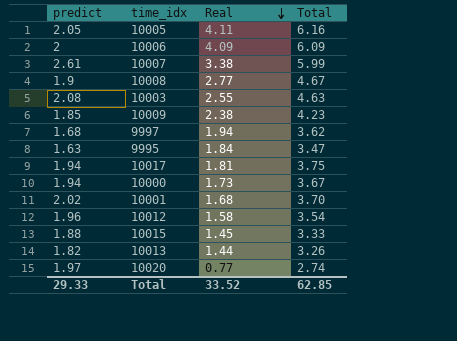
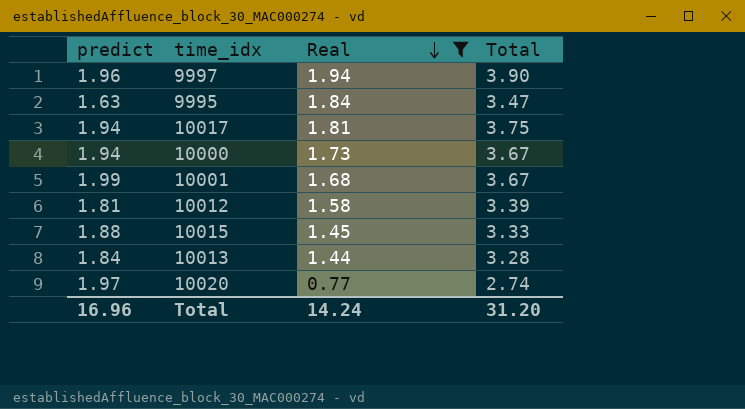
filter: none -> Real <= 1.94
9997 | predict: 1.68 -> 1.96
9997 | Total: 3.62 -> 3.90
10001 | predict: 2.02 -> 1.99
10001 | Total: 3.70 -> 3.67
10012 | predict: 1.96 -> 1.81
10012 | Total: 3.54 -> 3.39
10013 | predict: 1.82 -> 1.84
10013 | Total: 3.26 -> 3.28
Total | predict: 29.33 -> 16.96
Total | Real: 33.52 -> 14.24
Total | Total: 62.85 -> 31.20

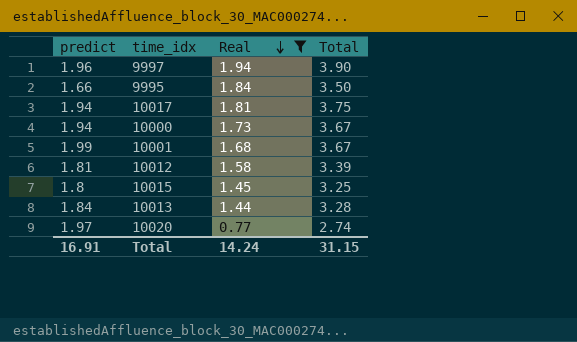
9995 | predict: 1.63 -> 1.66
9995 | Total: 3.47 -> 3.50
10015 | predict: 1.88 -> 1.8
10015 | Total: 3.33 -> 3.25
Total | predict: 16.96 -> 16.91
Total | Total: 31.20 -> 31.15

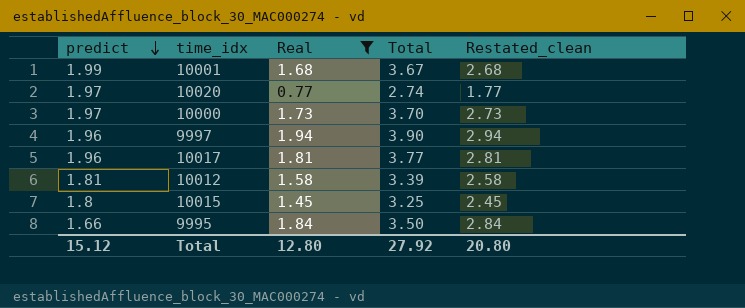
row order: Real descending -> predict descending
column Restated_clean | formula: none -> [Real] + 1
row 10013: 1.84 | 1.44 | 3.28 -> none
10000 | predict: 1.94 -> 1.97
10000 | Total: 3.67 -> 3.70
10017 | predict: 1.94 -> 1.96
10017 | Total: 3.75 -> 3.77
Total | predict: 16.91 -> 15.12
Total | Real: 14.24 -> 12.80
Total | Total: 31.15 -> 27.92

